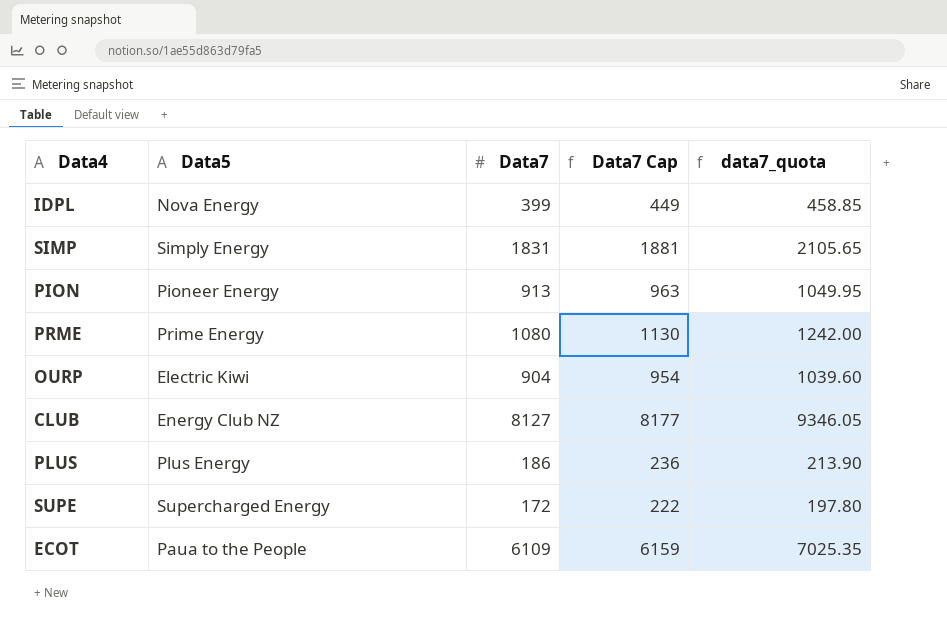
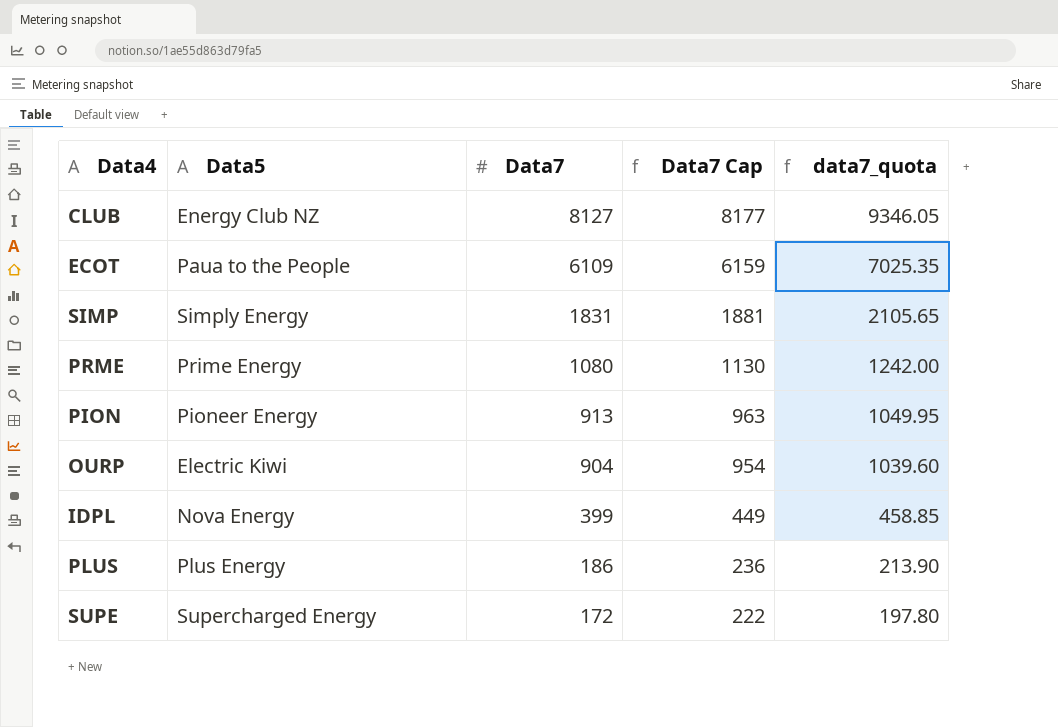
row order: none -> Data7 descending

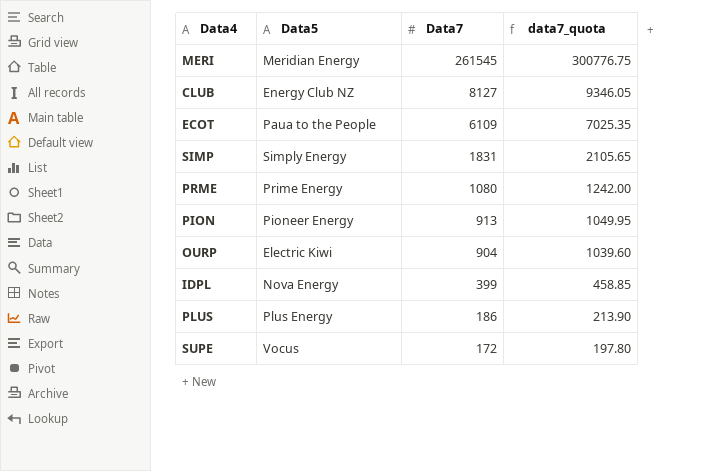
column Data7 Cap | formula: [Data7] + 50 -> none
row MERI: none -> Meridian Energy | 261545 | 300776.75
SUPE | Data5: Supercharged Energy -> Vocus

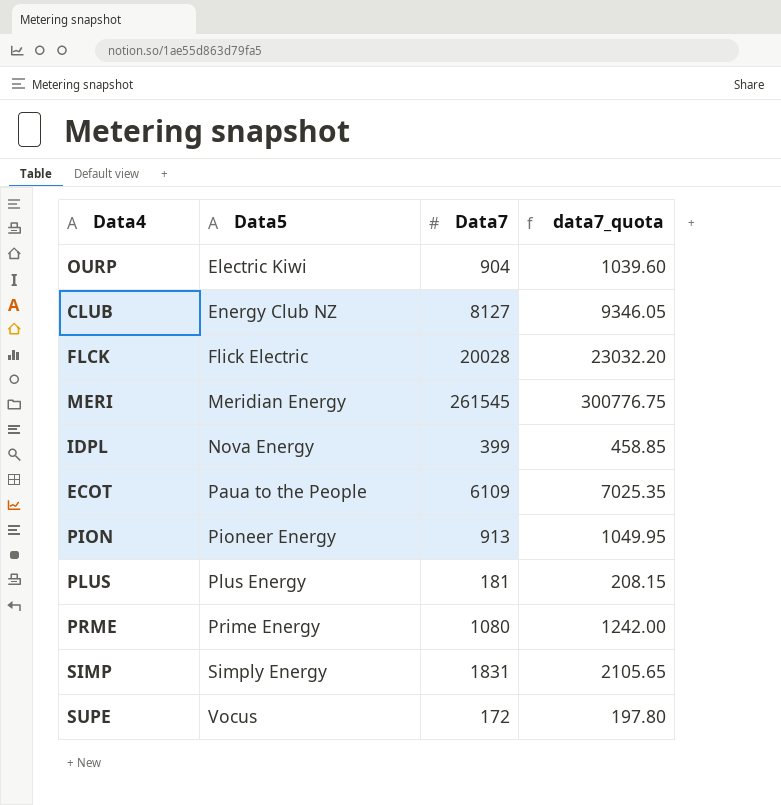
row order: Data7 descending -> Data5 ascending
row FLCK: none -> Flick Electric | 20028 | 23032.20
PLUS | Data7: 186 -> 181
PLUS | data7_quota: 213.90 -> 208.15

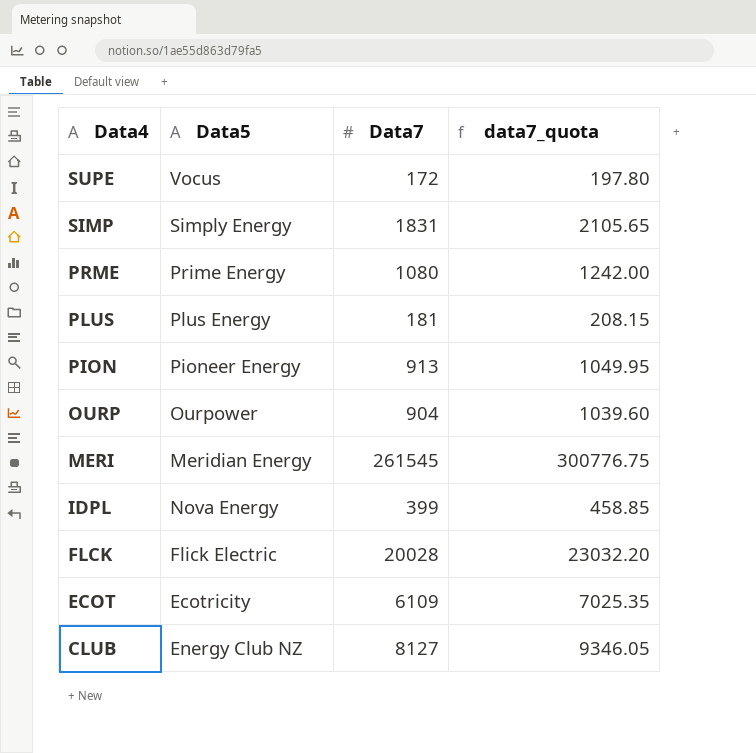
row order: Data5 ascending -> Data4 descending
OURP | Data5: Electric Kiwi -> Ourpower
ECOT | Data5: Paua to the People -> Ecotricity

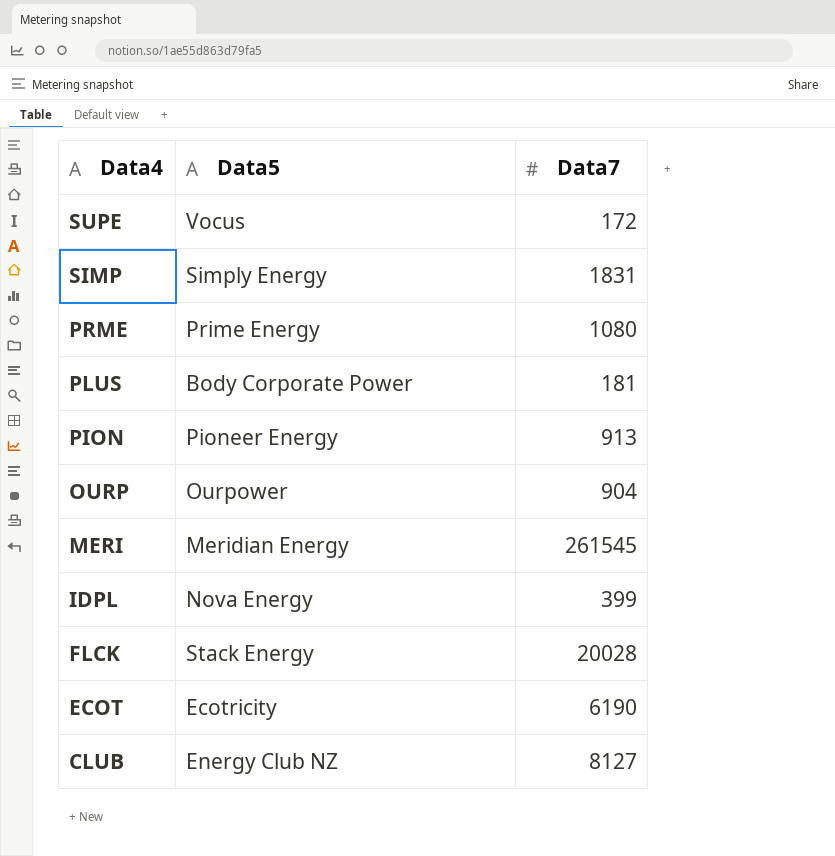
column data7_quota | formula: [Data7] * 1.15 -> none
PLUS | Data5: Plus Energy -> Body Corporate Power
FLCK | Data5: Flick Electric -> Stack Energy
ECOT | Data7: 6109 -> 6190

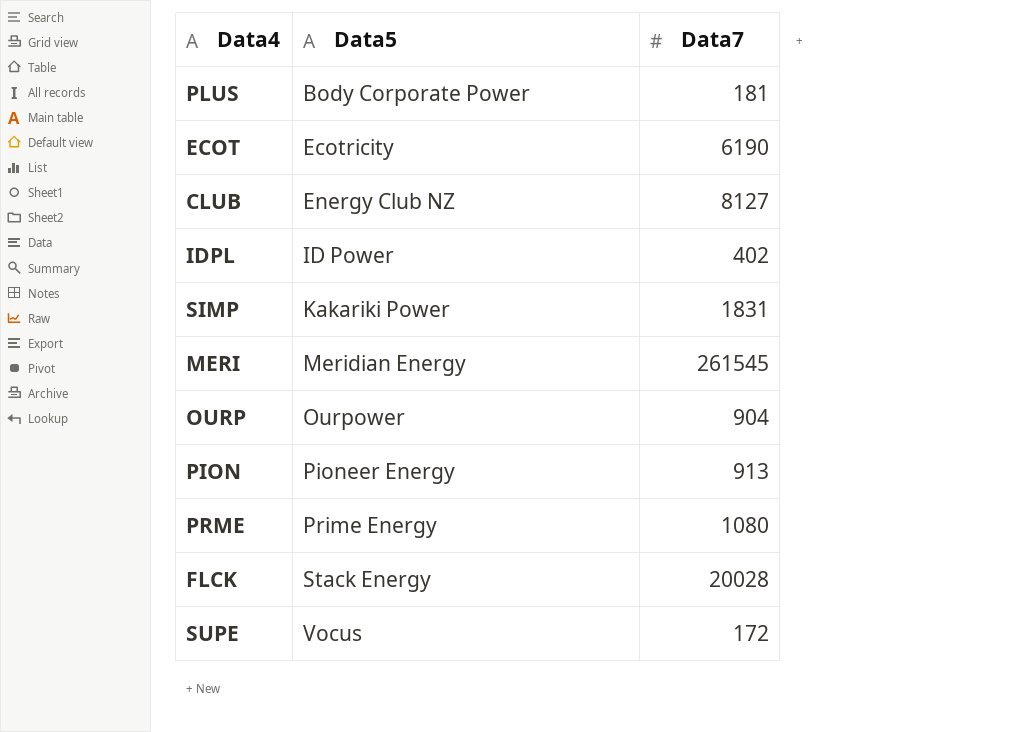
row order: Data4 descending -> Data5 ascending
IDPL | Data5: Nova Energy -> ID Power
IDPL | Data7: 399 -> 402
SIMP | Data5: Simply Energy -> Kakariki Power

